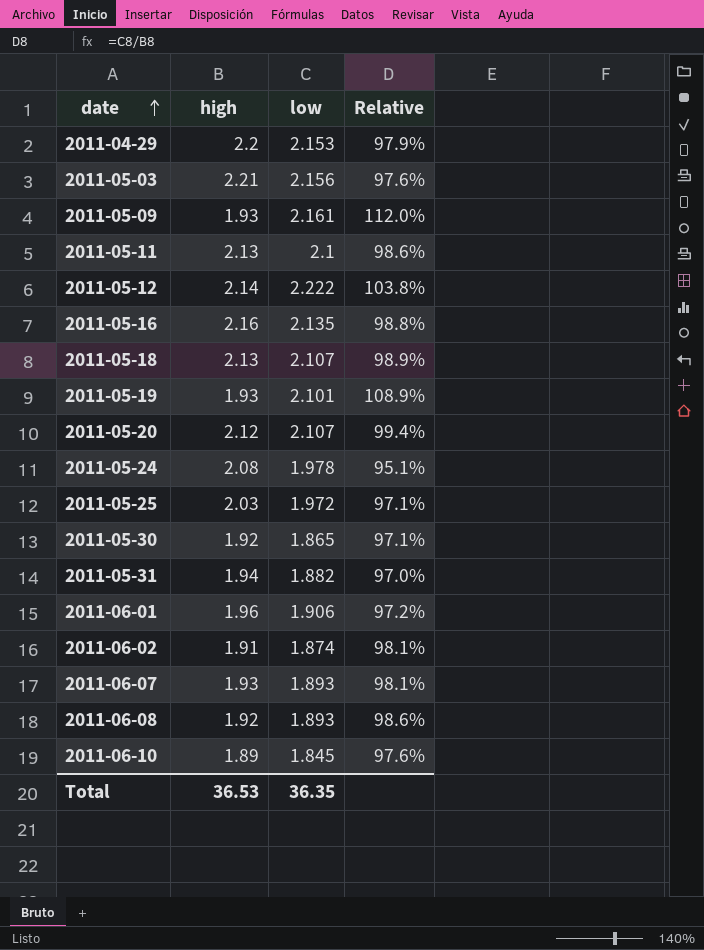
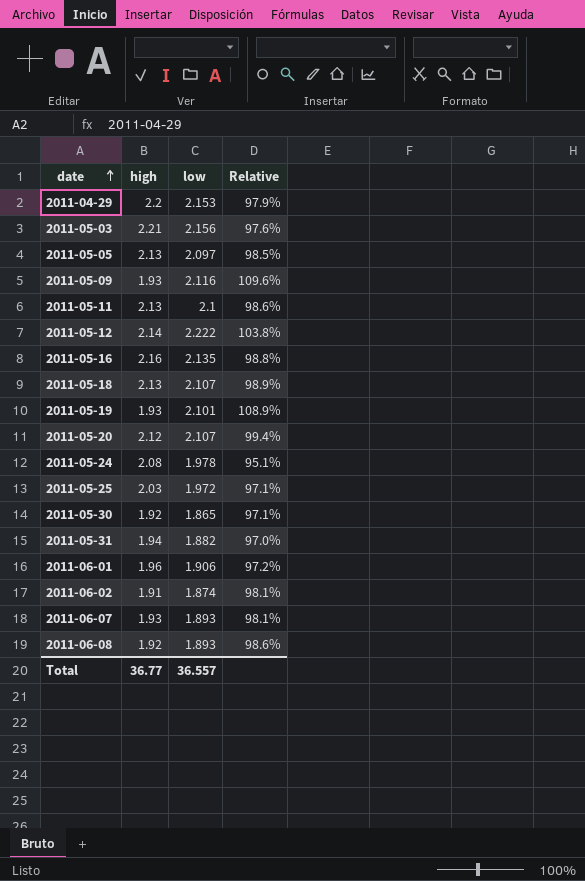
row 2011-06-10: 1.89 | 1.845 | 97.6% -> none
row 2011-05-05: none -> 2.13 | 2.097 | 98.5%
2011-05-09 | low: 2.161 -> 2.116
2011-05-09 | Relative: 112.0% -> 109.6%
Total | high: 36.53 -> 36.77
Total | low: 36.35 -> 36.557

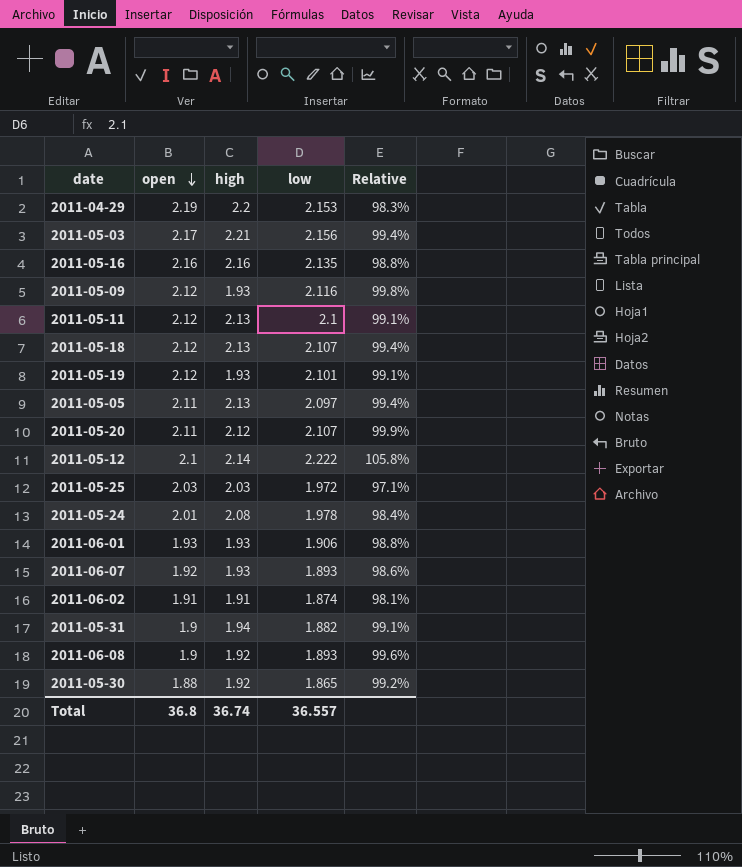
row order: date ascending -> open descending
column open | position: none -> 2
column Relative | formula: [low] / [high] -> [low] / [open]
2011-06-01 | high: 1.96 -> 1.93
Total | high: 36.77 -> 36.74

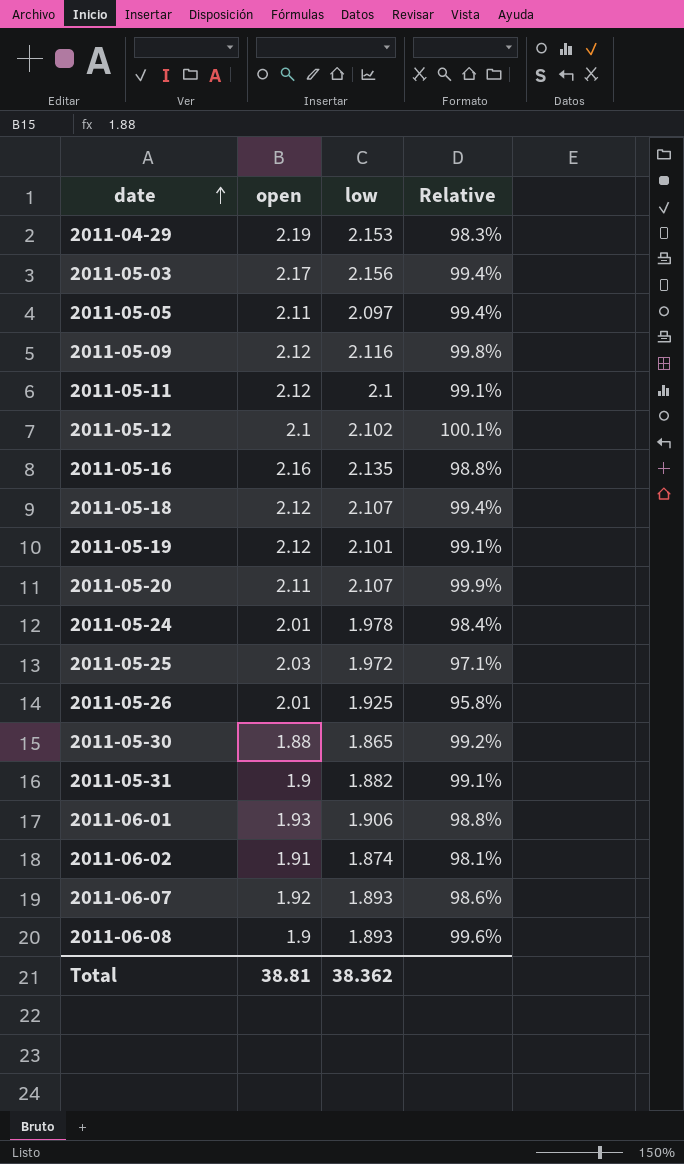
row order: open descending -> date ascending
column high | position: 3 -> none
2011-05-12 | low: 2.222 -> 2.102
2011-05-12 | Relative: 105.8% -> 100.1%
row 2011-05-26: none -> 2.01 | 1.925 | 95.8%
Total | open: 36.8 -> 38.81
Total | low: 36.557 -> 38.362

